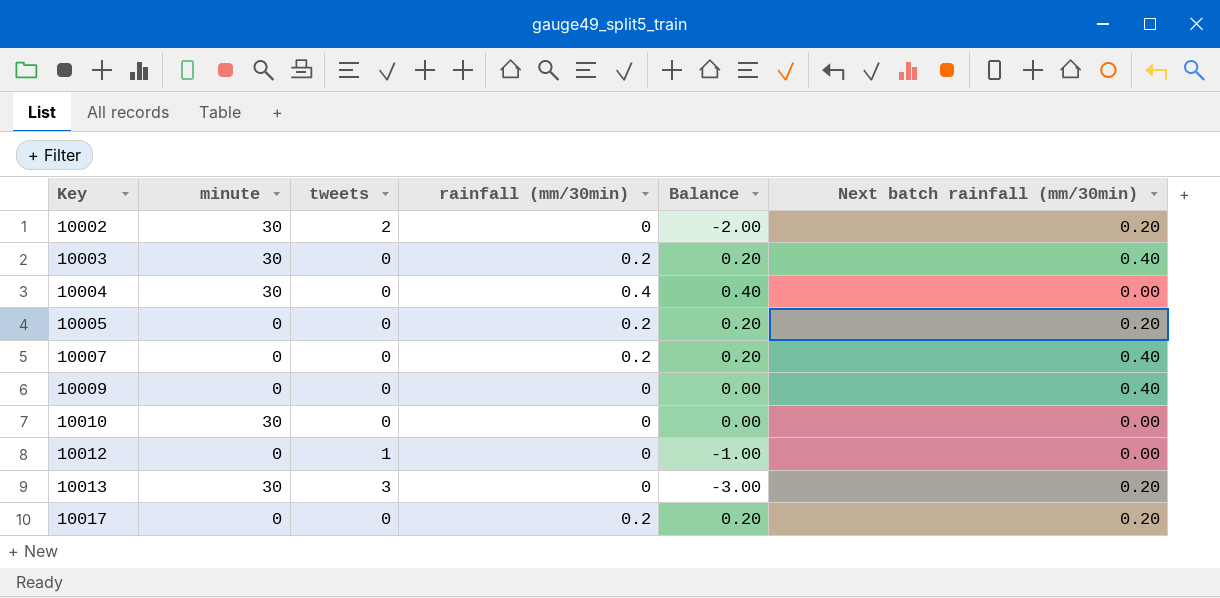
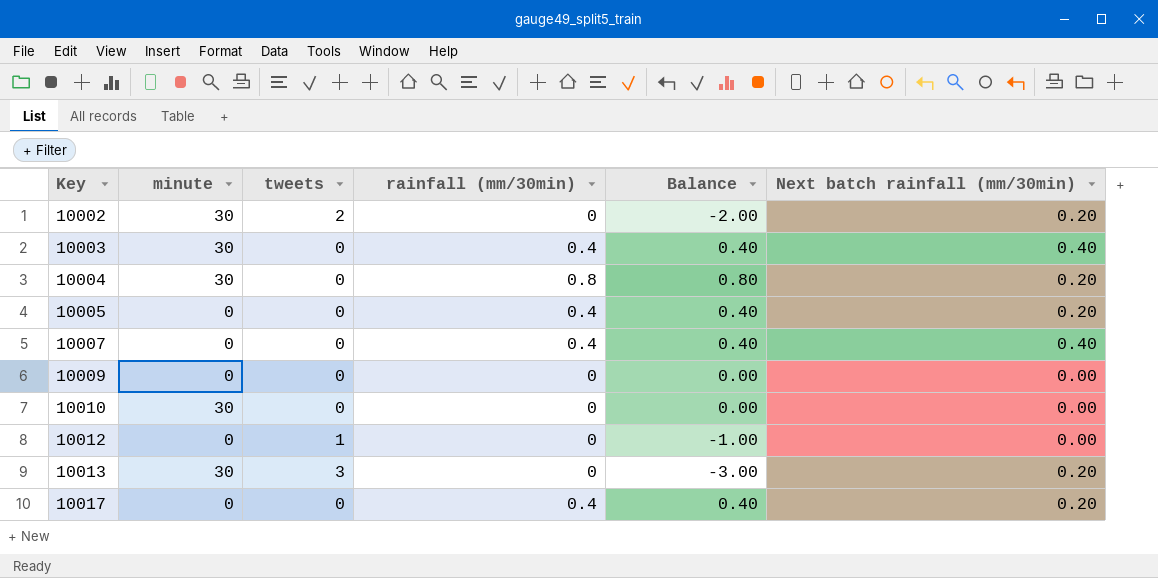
10003 | rainfall (mm/30min): 0.2 -> 0.4
10003 | Balance: 0.20 -> 0.40
10004 | rainfall (mm/30min): 0.4 -> 0.8
10004 | Balance: 0.40 -> 0.80
10004 | Next batch rainfall (mm/30min): 0.00 -> 0.20
10005 | rainfall (mm/30min): 0.2 -> 0.4
10005 | Balance: 0.20 -> 0.40
10007 | rainfall (mm/30min): 0.2 -> 0.4
10007 | Balance: 0.20 -> 0.40
10009 | Next batch rainfall (mm/30min): 0.40 -> 0.00
10017 | rainfall (mm/30min): 0.2 -> 0.4
10017 | Balance: 0.20 -> 0.40

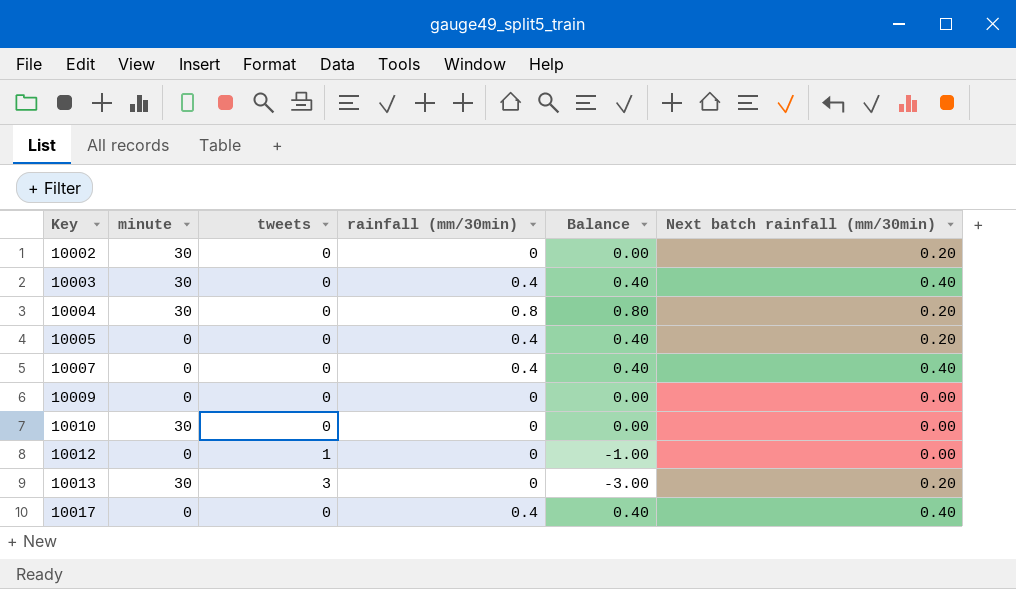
10002 | tweets: 2 -> 0
10002 | Balance: -2.00 -> 0.00
10017 | Next batch rainfall (mm/30min): 0.20 -> 0.40

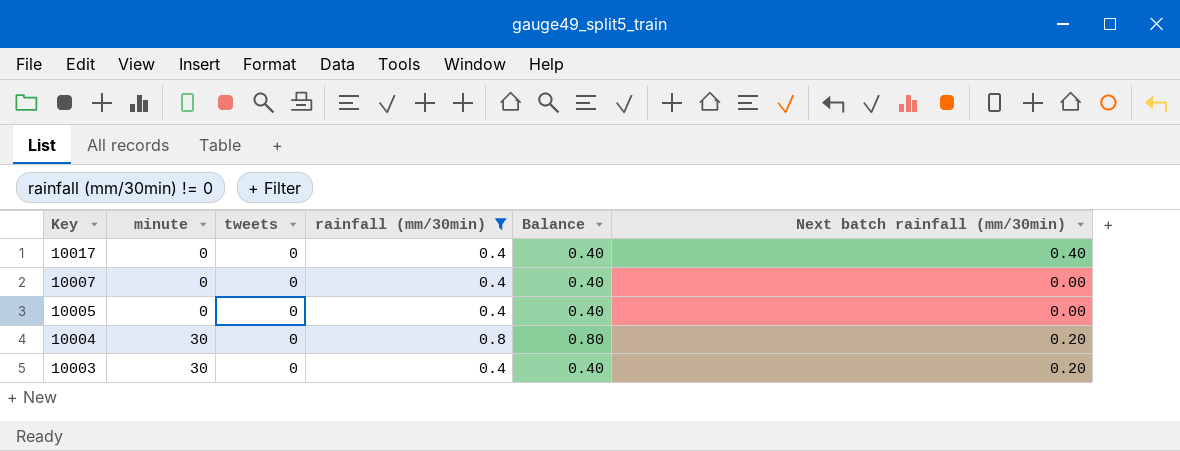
filter: none -> rainfall (mm/30min) != 0
row order: Key ascending -> Key descending
10007 | Next batch rainfall (mm/30min): 0.40 -> 0.00
10005 | Next batch rainfall (mm/30min): 0.20 -> 0.00
10003 | Next batch rainfall (mm/30min): 0.40 -> 0.20

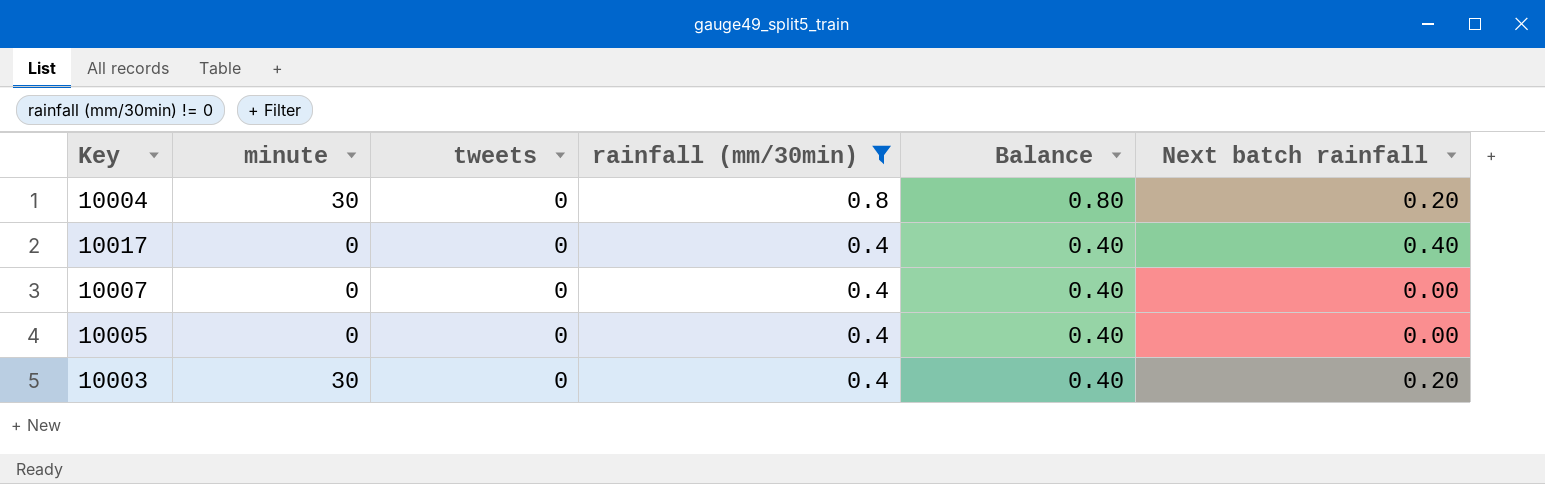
row order: Key descending -> rainfall (mm/30min) descending
column name: Next batch rainfall (mm/30min) -> Next batch rainfall

